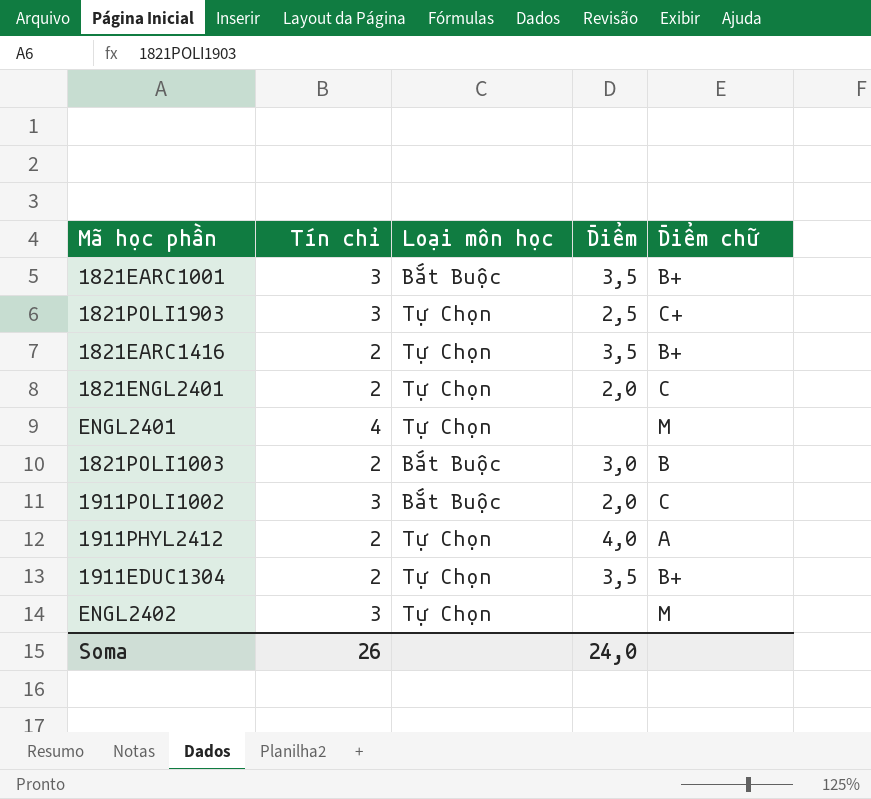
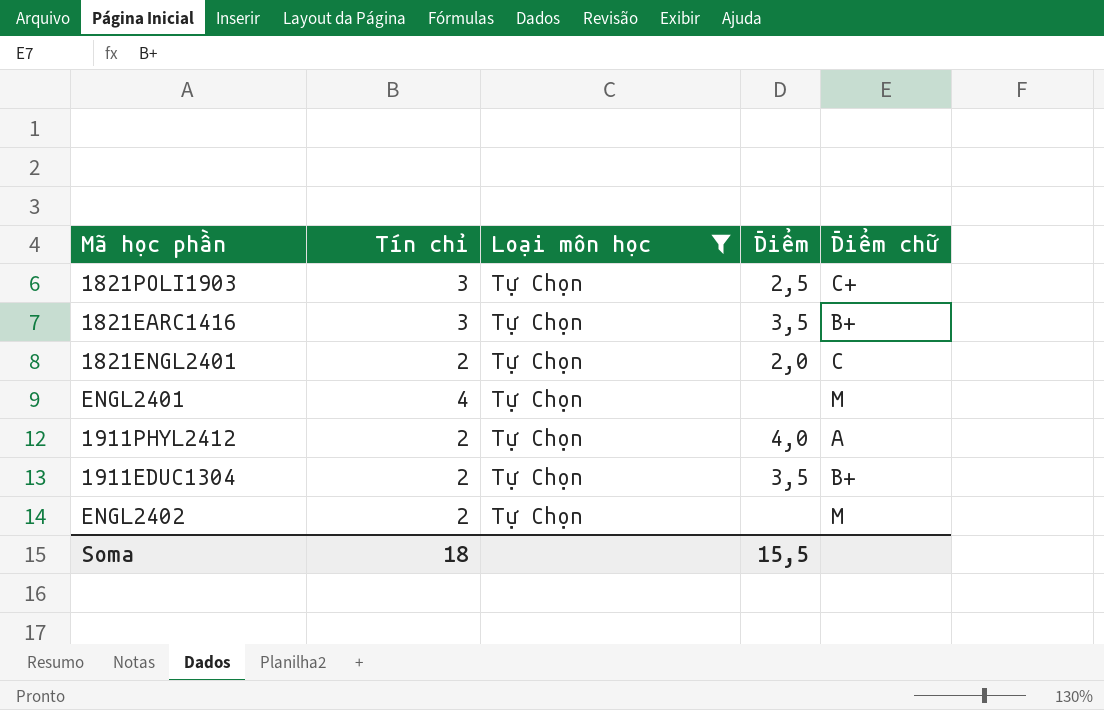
filter: none -> Loại môn học = Tự Chọn
1821EARC1416 | Tín chỉ: 2 -> 3
ENGL2402 | Tín chỉ: 3 -> 2
Soma | Tín chỉ: 26 -> 18
Soma | Điểm: 24,0 -> 15,5

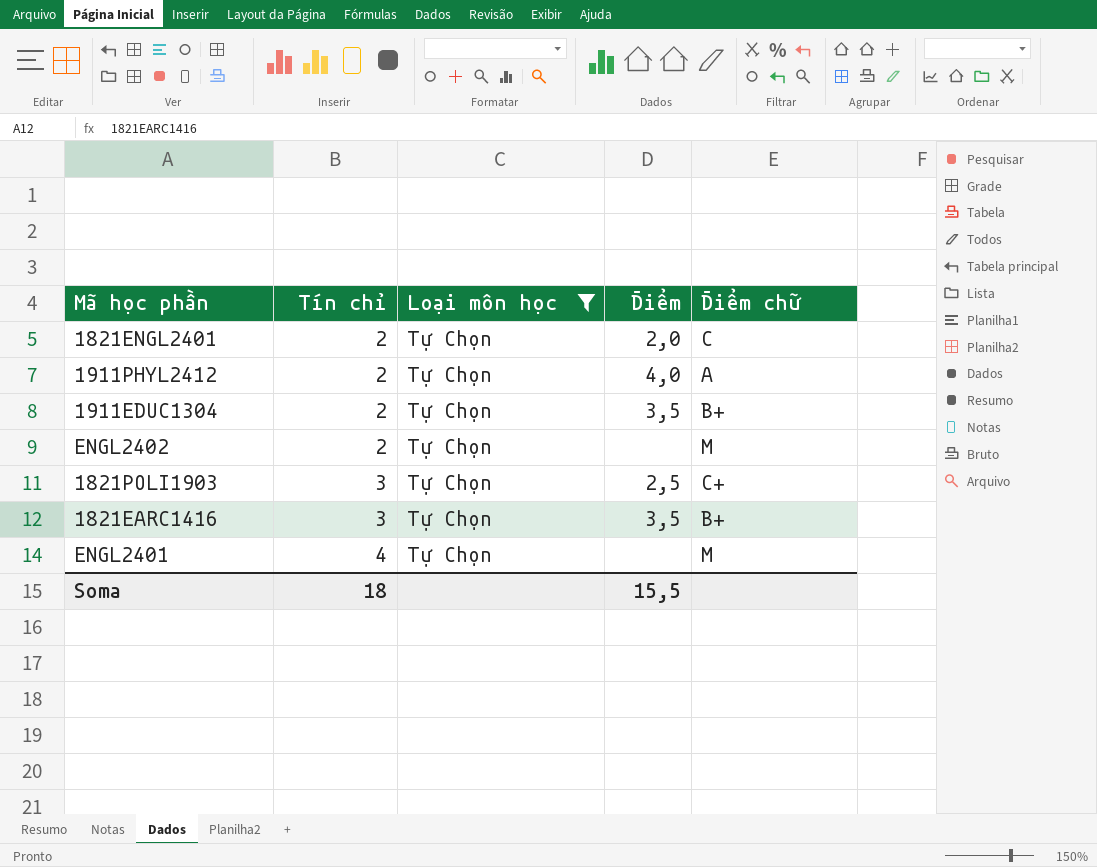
row order: none -> Tín chỉ ascending

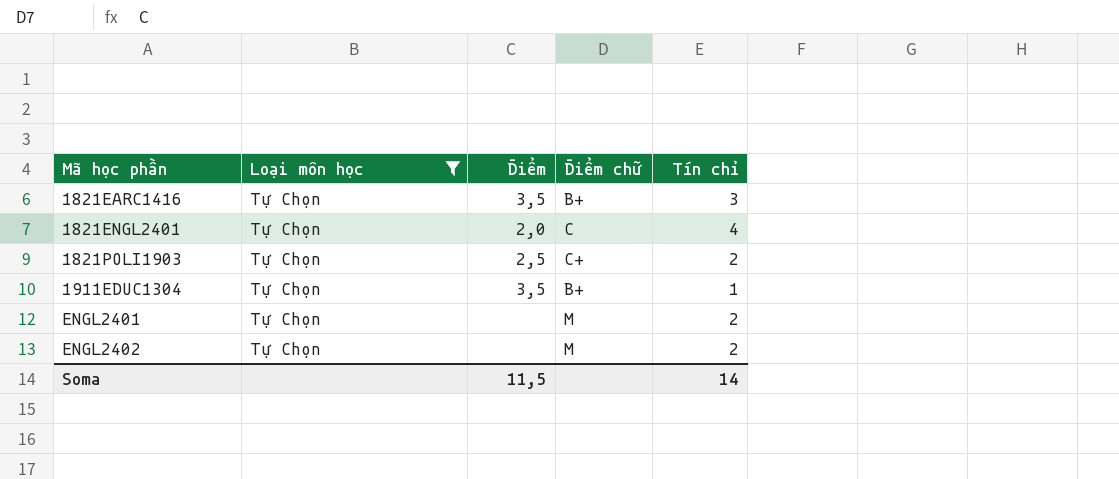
row order: Tín chỉ ascending -> Mã học phần ascending
column Tín chỉ | position: 2 -> 5
row 1911PHYL2412: 2 | Tự Chọn | 4,0 | A -> none
1821ENGL2401 | Tín chỉ: 2 -> 4
1821POLI1903 | Tín chỉ: 3 -> 2
1911EDUC1304 | Tín chỉ: 2 -> 1
ENGL2401 | Tín chỉ: 4 -> 2
Soma | Điểm: 15,5 -> 11,5
Soma | Tín chỉ: 18 -> 14

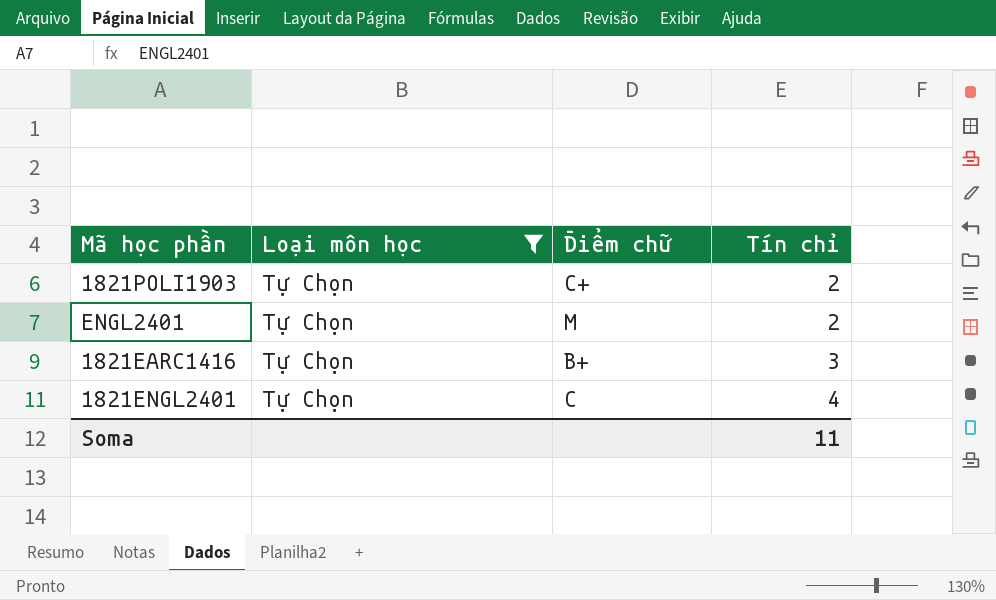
row order: Mã học phần ascending -> Tín chỉ ascending
column Điểm | position: 3 -> none
row 1911EDUC1304: Tự Chọn | 3,5 | B+ | 1 -> none
row ENGL2402: Tự Chọn | none | M | 2 -> none
Soma | Tín chỉ: 14 -> 11

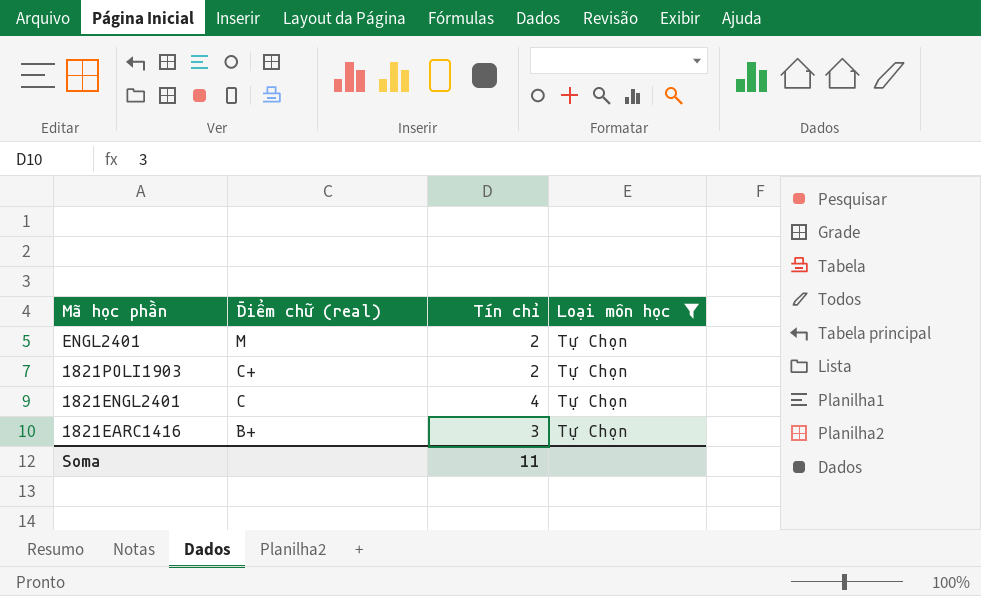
row order: Tín chỉ ascending -> Mã học phần descending
column name: Điểm chữ -> Điểm chữ (real)
column Loại môn học | position: 2 -> 4

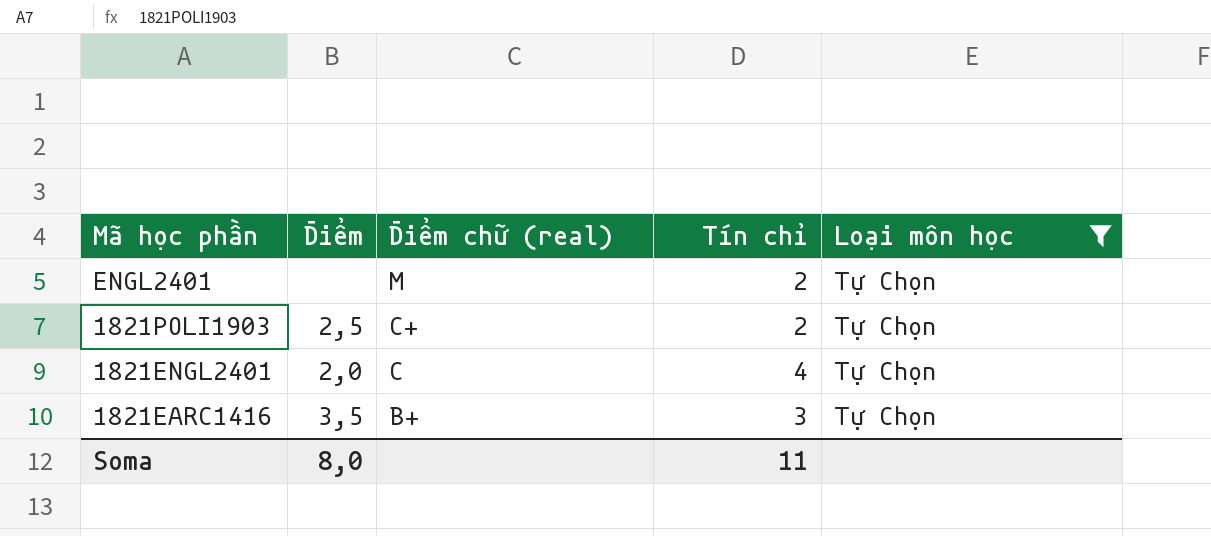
column Điểm | position: none -> 2

